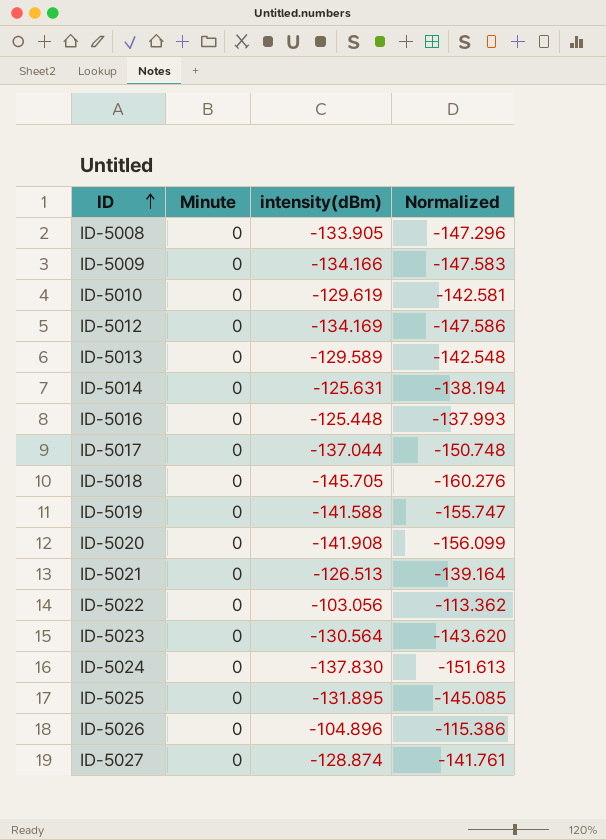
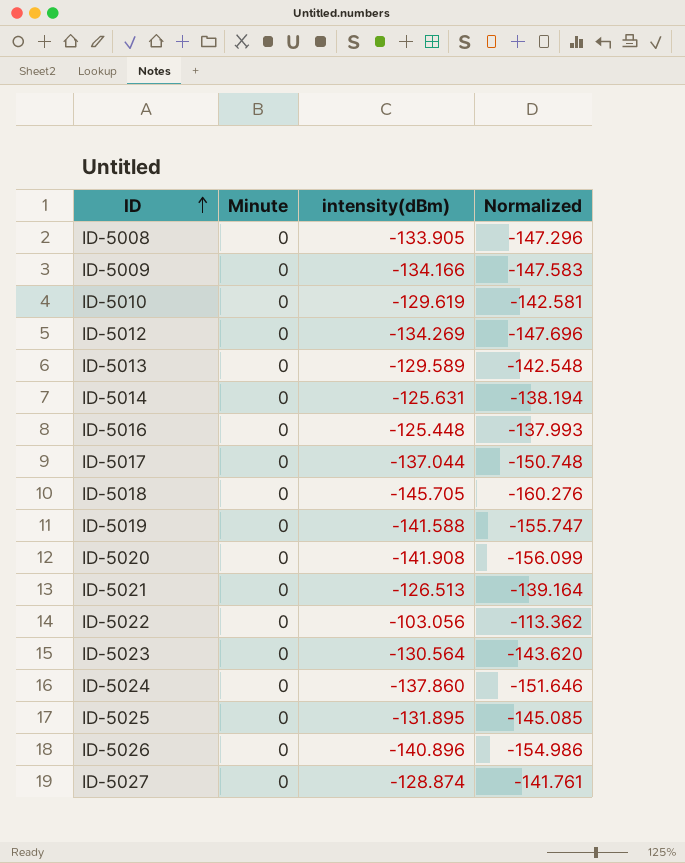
ID-5012 | intensity(dBm): -134.169 -> -134.269
ID-5012 | Normalized: -147.586 -> -147.696
ID-5024 | intensity(dBm): -137.830 -> -137.860
ID-5024 | Normalized: -151.613 -> -151.646
ID-5026 | intensity(dBm): -104.896 -> -140.896
ID-5026 | Normalized: -115.386 -> -154.986

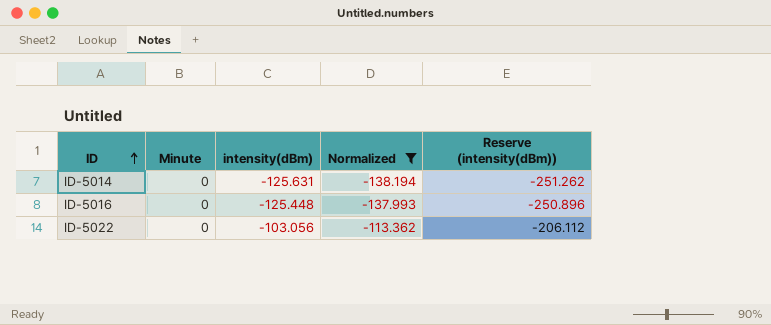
filter: none -> Normalized >= -138.194
column Reserve (intensity(dBm)) | formula: none -> [intensity(dBm)] * 2

